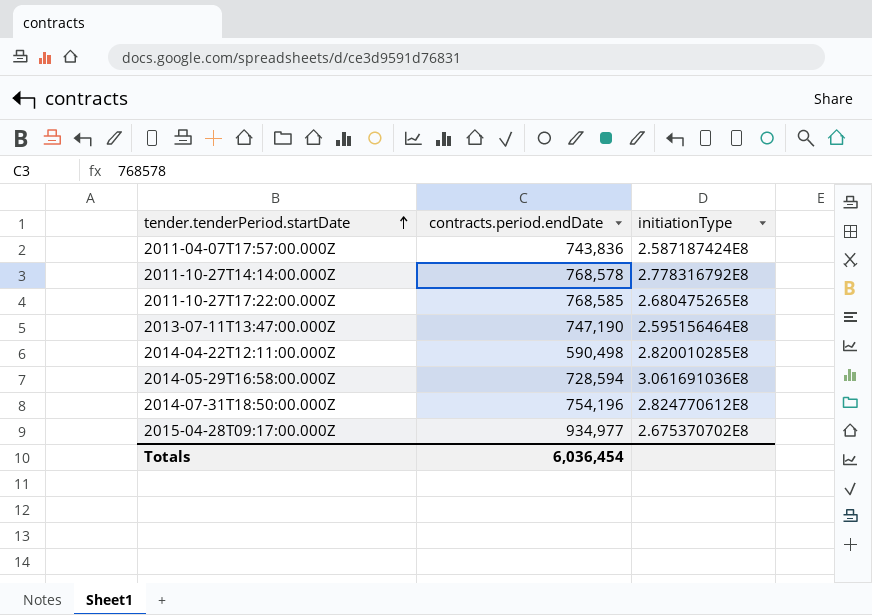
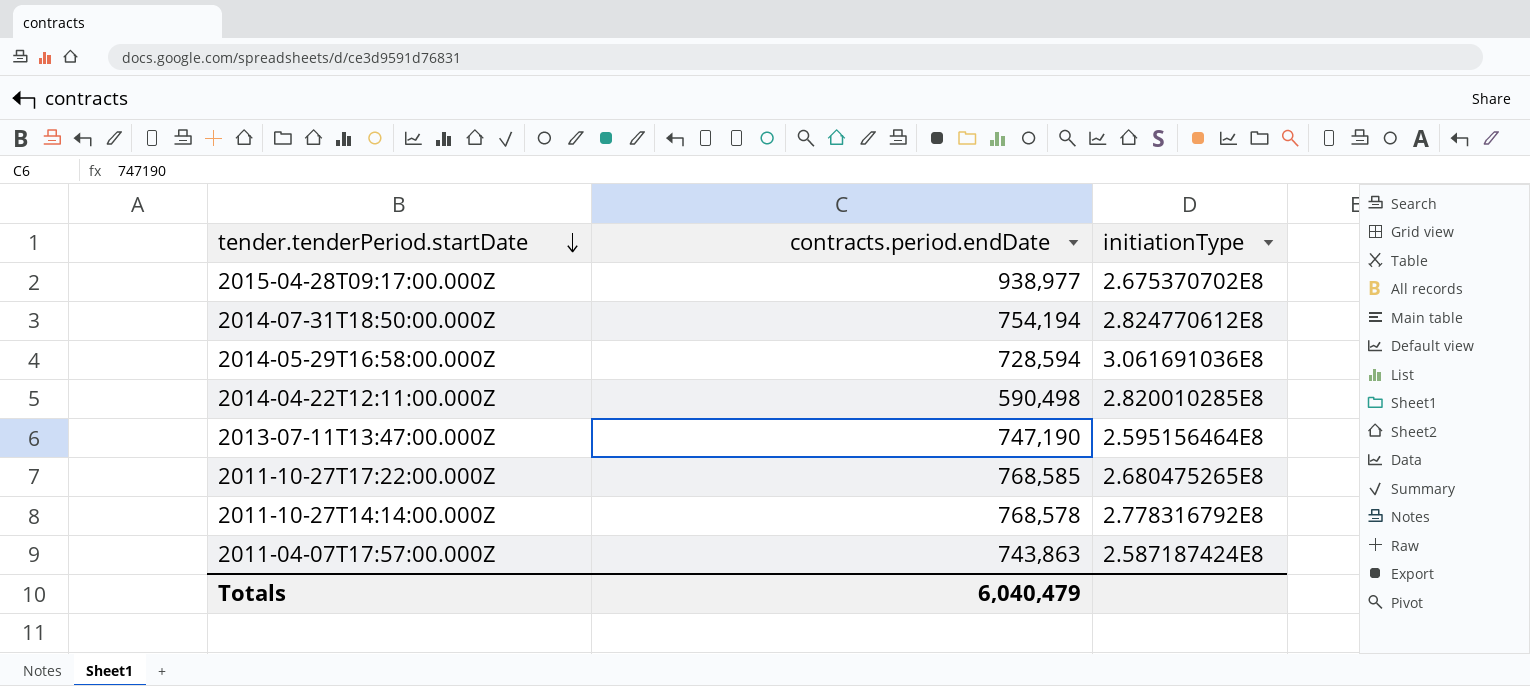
row order: tender.tenderPeriod.startDate ascending -> tender.tenderPeriod.startDate descending
2015-04-28T09:17:00.000Z | contracts.period.endDate: 934,977 -> 938,977
2014-07-31T18:50:00.000Z | contracts.period.endDate: 754,196 -> 754,194
2011-04-07T17:57:00.000Z | contracts.period.endDate: 743,836 -> 743,863
Totals | contracts.period.endDate: 6,036,454 -> 6,040,479

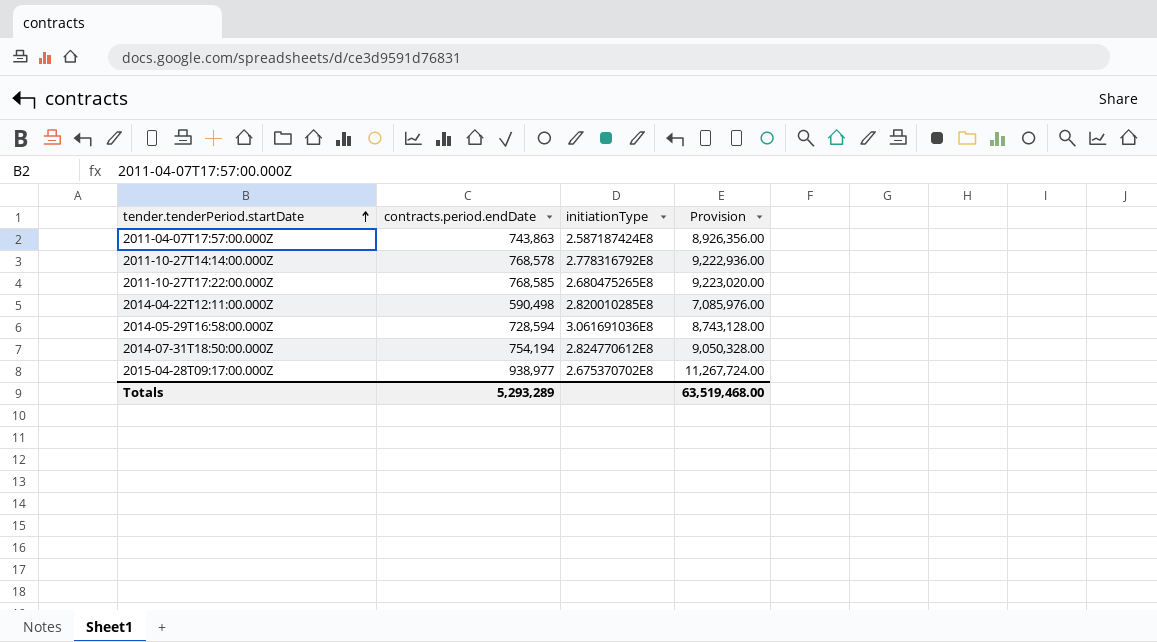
row order: tender.tenderPeriod.startDate descending -> tender.tenderPeriod.startDate ascending
column Provision | formula: none -> [contracts.period.endDate] * 12
row 2013-07-11T13:47:00.000Z: 747,190 | 2.595156464E8 -> none
Totals | contracts.period.endDate: 6,040,479 -> 5,293,289

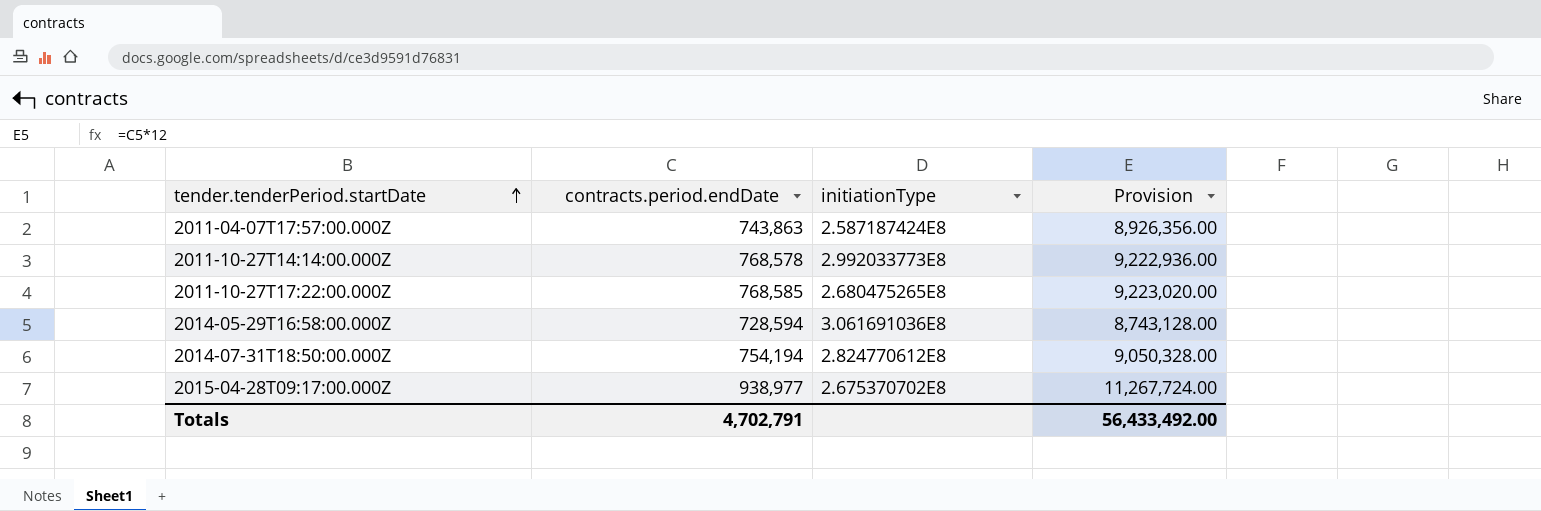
row 2014-04-22T12:11:00.000Z: 590,498 | 2.820010285E8 | 7,085,976.00 -> none
2011-10-27T14:14:00.000Z | initiationType: 2.778316792E8 -> 2.992033773E8
Totals | contracts.period.endDate: 5,293,289 -> 4,702,791
Totals | Provision: 63,519,468.00 -> 56,433,492.00

